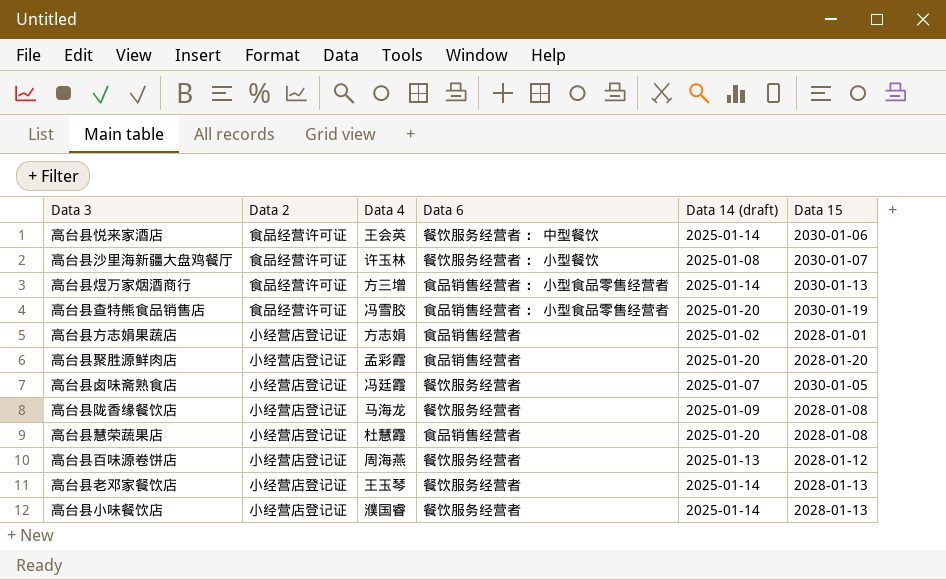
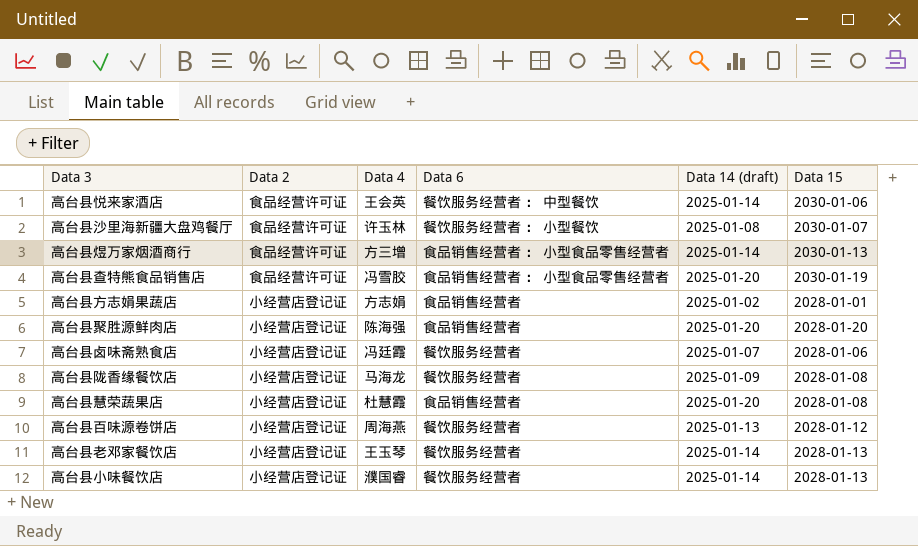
高台县聚胜源鲜肉店 | Data 4: 孟彩霞 -> 陈海强
高台县卤味斋熟食店 | Data 15: 2030-01-05 -> 2028-01-06

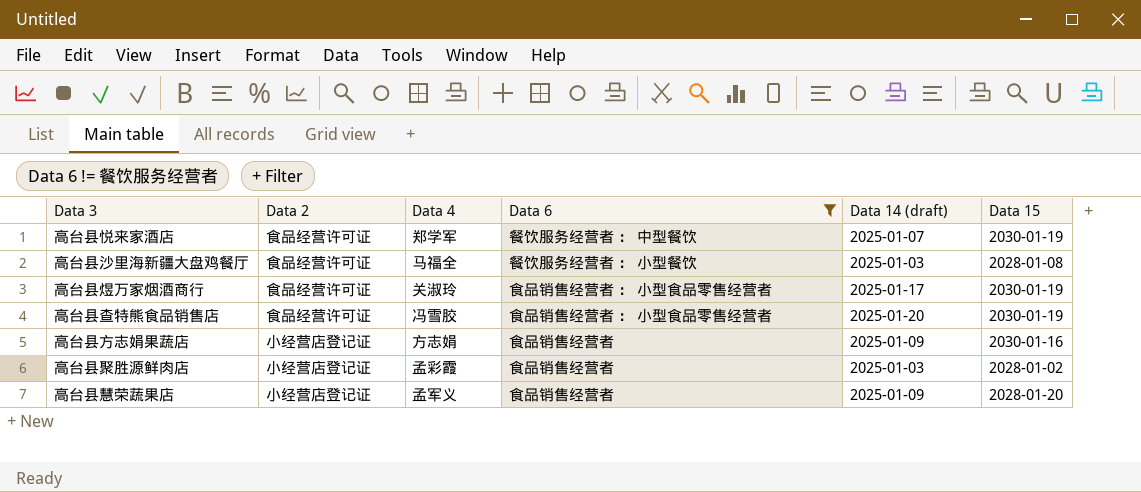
filter: none -> Data 6 != 餐饮服务经营者
高台县悦来家酒店 | Data 4: 王会英 -> 郑学军
高台县悦来家酒店 | Data 14 (draft): 2025-01-14 -> 2025-01-07
高台县悦来家酒店 | Data 15: 2030-01-06 -> 2030-01-19
高台县沙里海新疆大盘鸡餐厅 | Data 4: 许玉林 -> 马福全
高台县沙里海新疆大盘鸡餐厅 | Data 14 (draft): 2025-01-08 -> 2025-01-03
高台县沙里海新疆大盘鸡餐厅 | Data 15: 2030-01-07 -> 2028-01-08
高台县煜万家烟酒商行 | Data 4: 方三增 -> 关淑玲
高台县煜万家烟酒商行 | Data 14 (draft): 2025-01-14 -> 2025-01-17
高台县煜万家烟酒商行 | Data 15: 2030-01-13 -> 2030-01-19
高台县方志娟果蔬店 | Data 14 (draft): 2025-01-02 -> 2025-01-09
高台县方志娟果蔬店 | Data 15: 2028-01-01 -> 2030-01-16
高台县聚胜源鲜肉店 | Data 4: 陈海强 -> 孟彩霞
高台县聚胜源鲜肉店 | Data 14 (draft): 2025-01-20 -> 2025-01-03
高台县聚胜源鲜肉店 | Data 15: 2028-01-20 -> 2028-01-02
高台县慧荣蔬果店 | Data 4: 杜慧霞 -> 孟军义
高台县慧荣蔬果店 | Data 14 (draft): 2025-01-20 -> 2025-01-09
高台县慧荣蔬果店 | Data 15: 2028-01-08 -> 2028-01-20

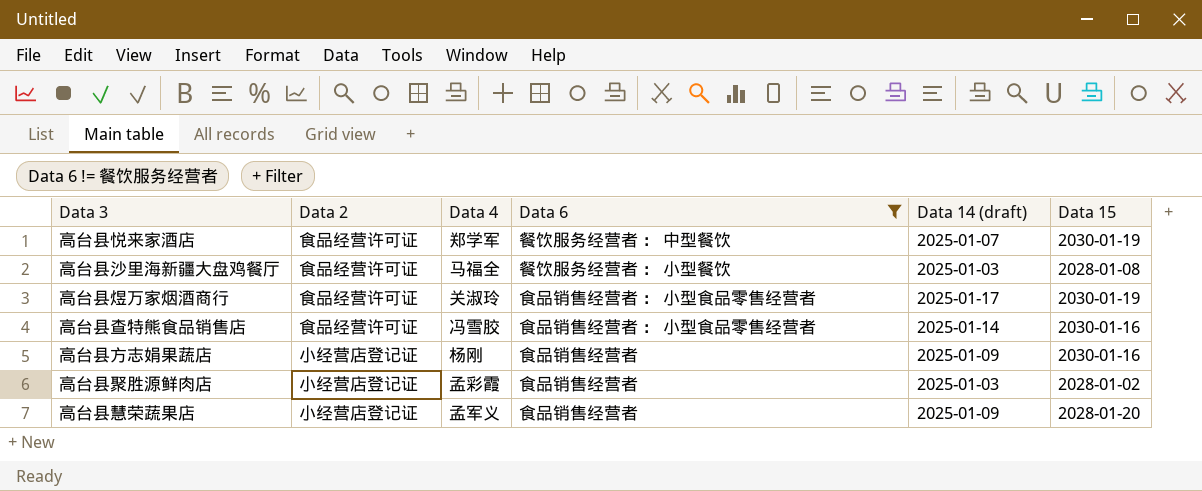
高台县查特熊食品销售店 | Data 14 (draft): 2025-01-20 -> 2025-01-14
高台县查特熊食品销售店 | Data 15: 2030-01-19 -> 2030-01-16
高台县方志娟果蔬店 | Data 4: 方志娟 -> 杨刚

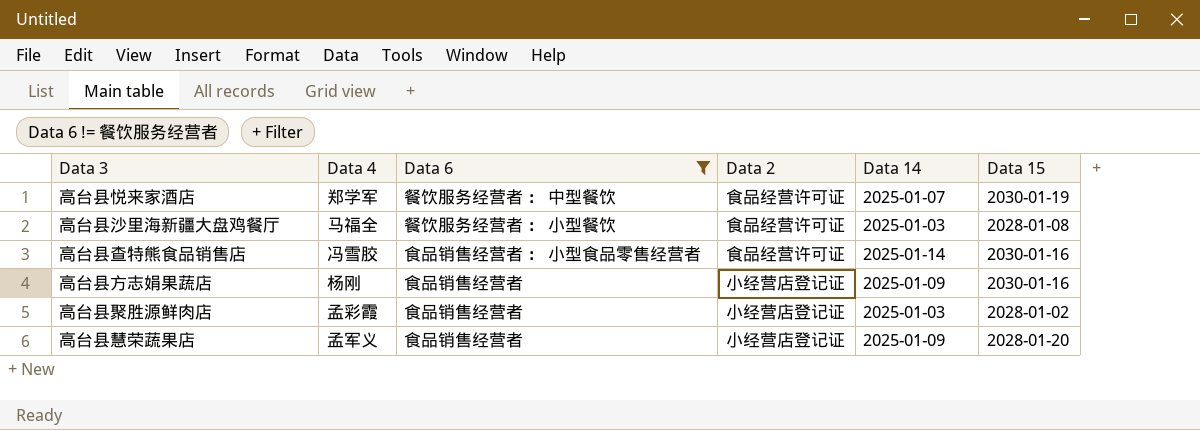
column Data 2 | position: 2 -> 4
column name: Data 14 (draft) -> Data 14
row 高台县煜万家烟酒商行: 食品经营许可证 | 关淑玲 | 食品销售经营者 ： 小型食品零售经营者 | 2025-01-17 | 2030-01-19 -> none

